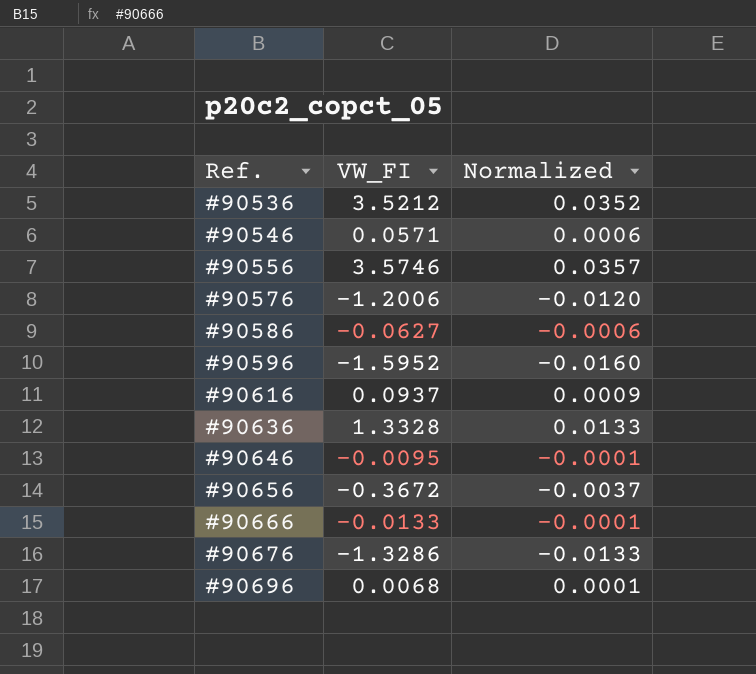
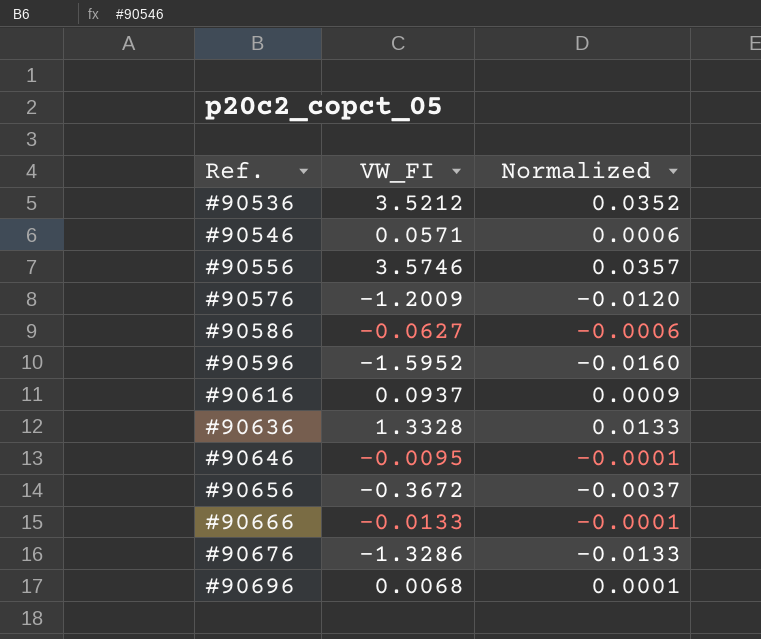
#90576 | VW_FI: -1.2006 -> -1.2009

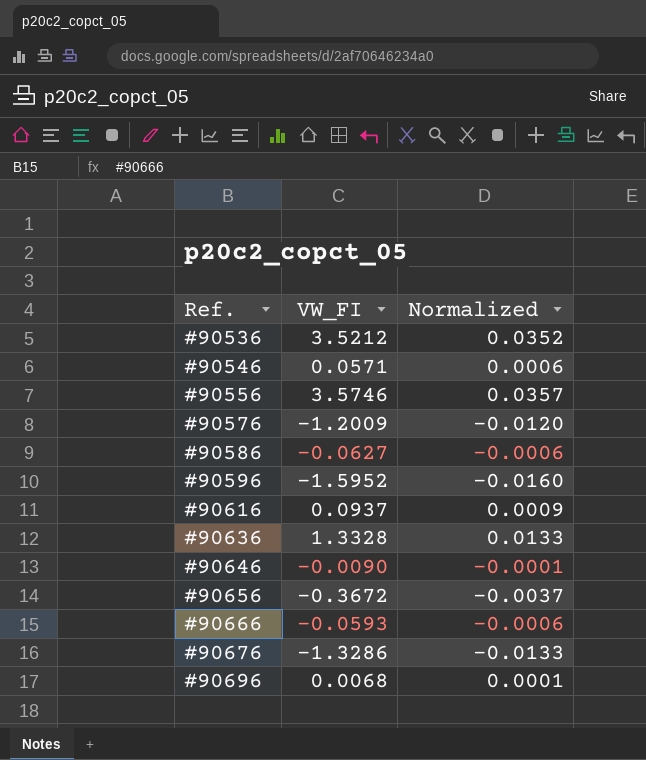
#90646 | VW_FI: -0.0095 -> -0.0090
#90666 | VW_FI: -0.0133 -> -0.0593
#90666 | Normalized: -0.0001 -> -0.0006

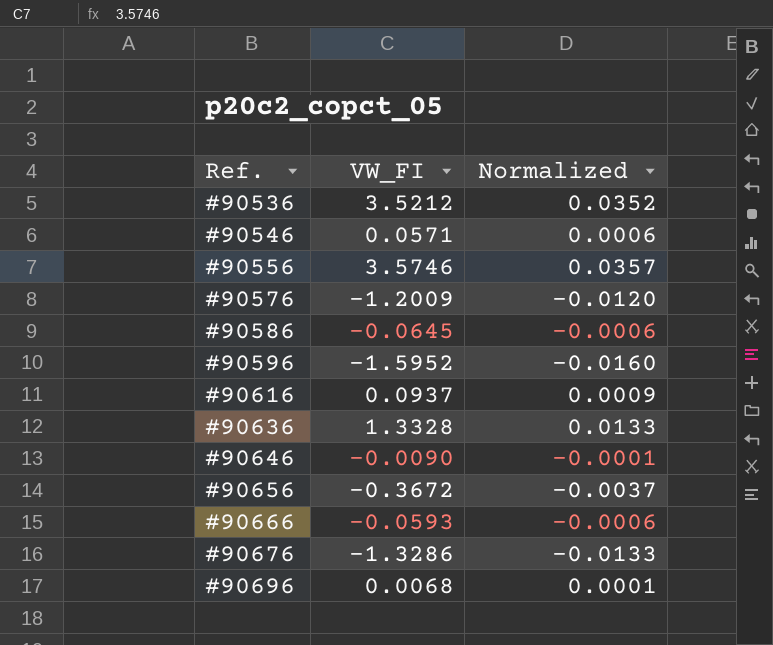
#90586 | VW_FI: -0.0627 -> -0.0645

